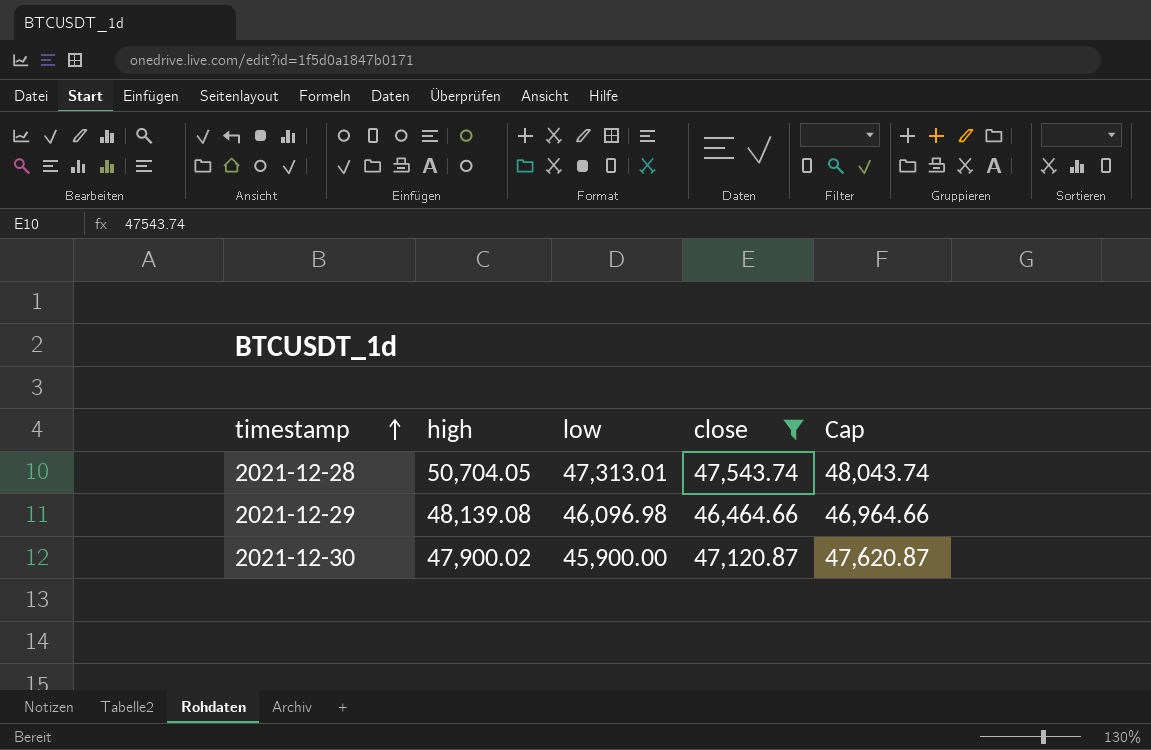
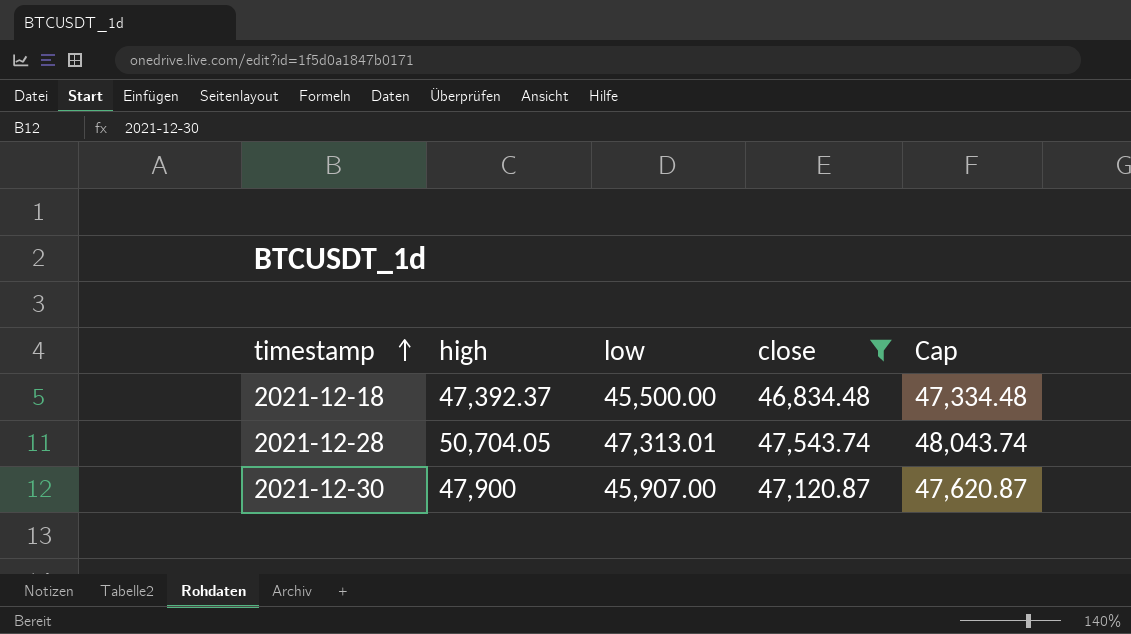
row 2021-12-29: 48,139.08 | 46,096.98 | 46,464.66 | 46,964.66 -> none
row 2021-12-18: none -> 47,392.37 | 45,500.00 | 46,834.48 | 47,334.48
2021-12-30 | high: 47,900.02 -> 47,900
2021-12-30 | low: 45,900.00 -> 45,907.00

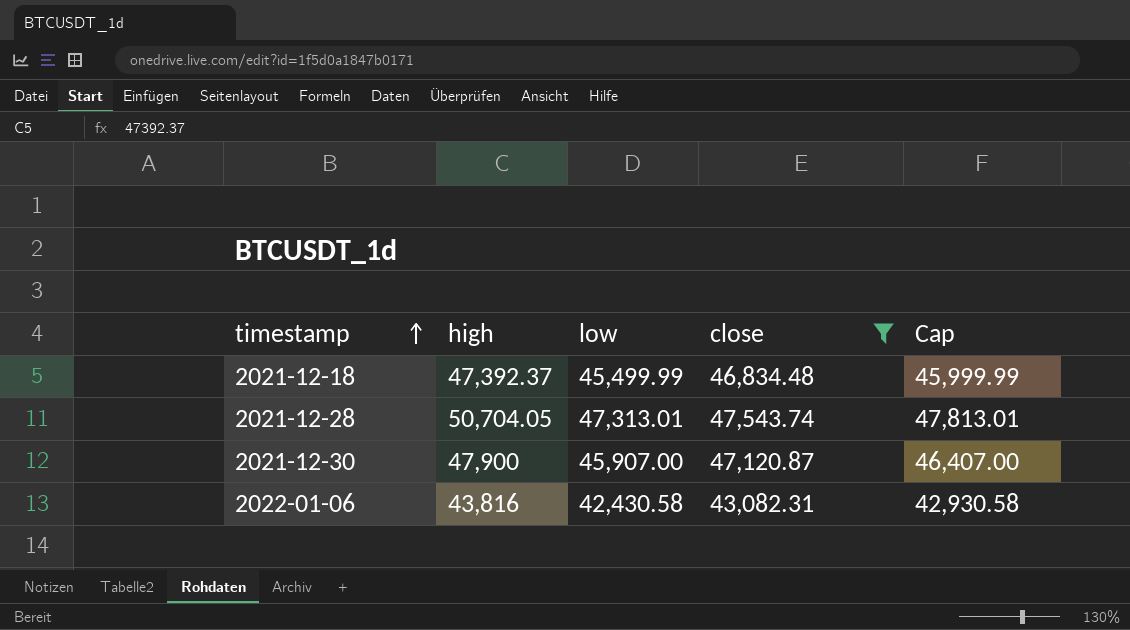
column Cap | formula: [close] + 500 -> [low] + 500
2021-12-18 | low: 45,500.00 -> 45,499.99
row 2022-01-06: none -> 43,816 | 42,430.58 | 43,082.31 | 42,930.58

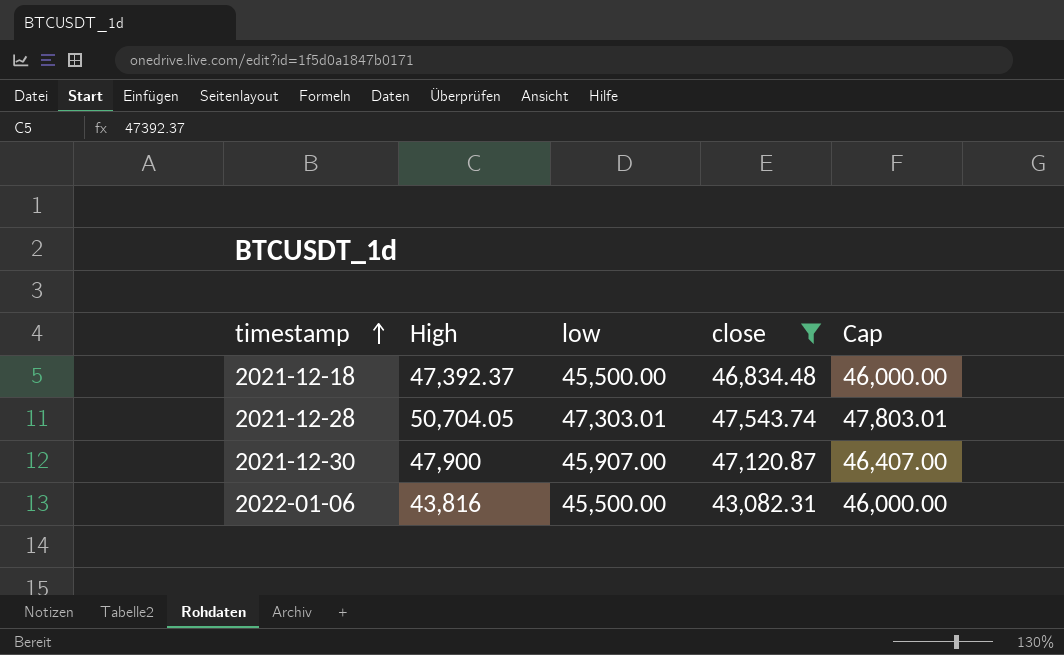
column name: high -> High
2021-12-18 | low: 45,499.99 -> 45,500.00
2021-12-18 | Cap: 45,999.99 -> 46,000.00
2021-12-28 | low: 47,313.01 -> 47,303.01
2021-12-28 | Cap: 47,813.01 -> 47,803.01
2022-01-06 | low: 42,430.58 -> 45,500.00
2022-01-06 | Cap: 42,930.58 -> 46,000.00

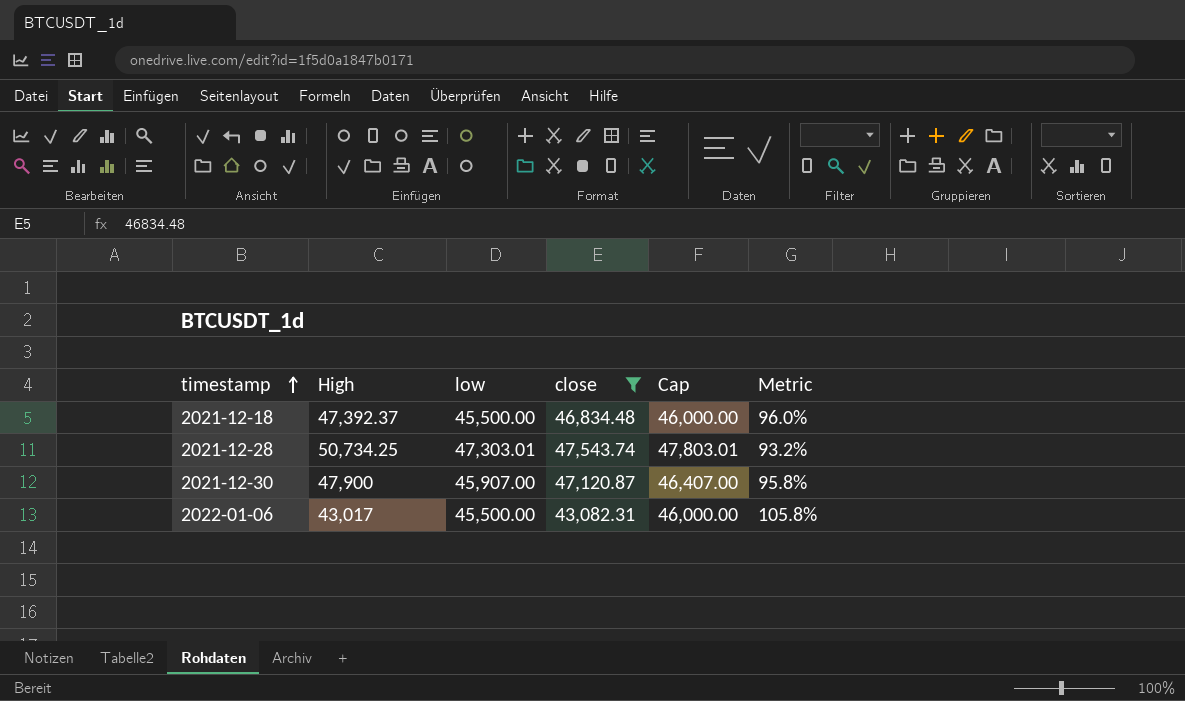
column Metric | formula: none -> [low] / [High]
2021-12-28 | High: 50,704.05 -> 50,734.25
2022-01-06 | High: 43,816 -> 43,017

